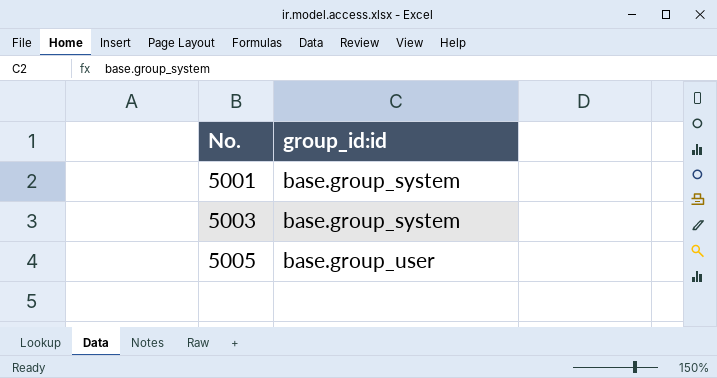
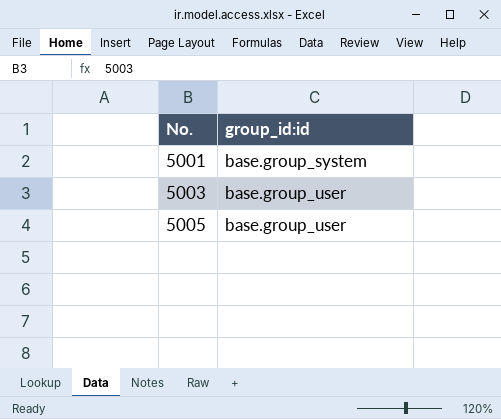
5003 | group_id:id: base.group_system -> base.group_user

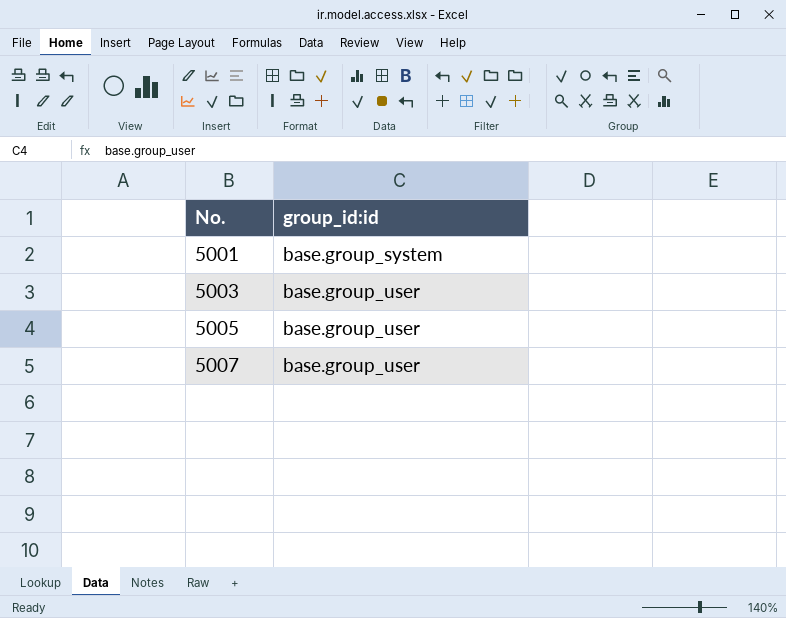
row 5007: none -> base.group_user

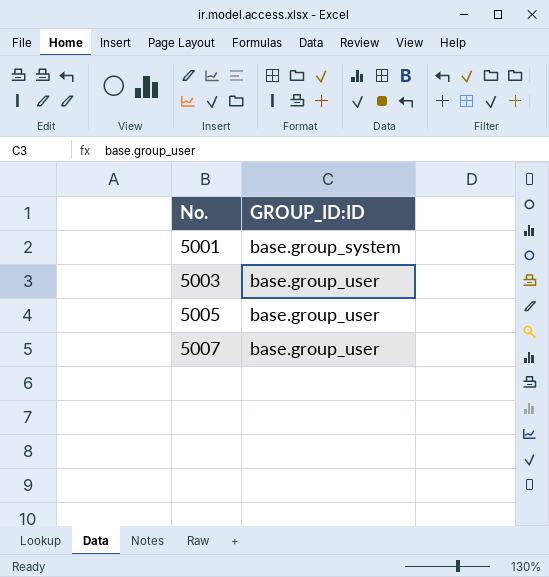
column name: group_id:id -> GROUP_ID:ID

